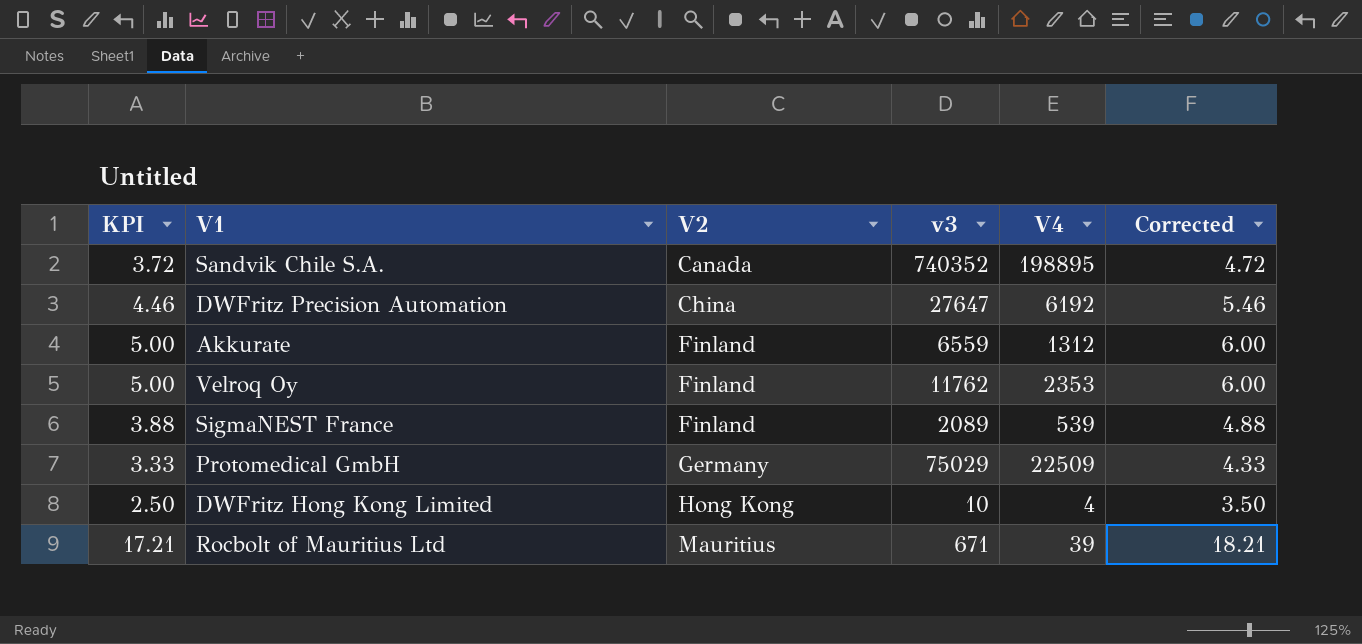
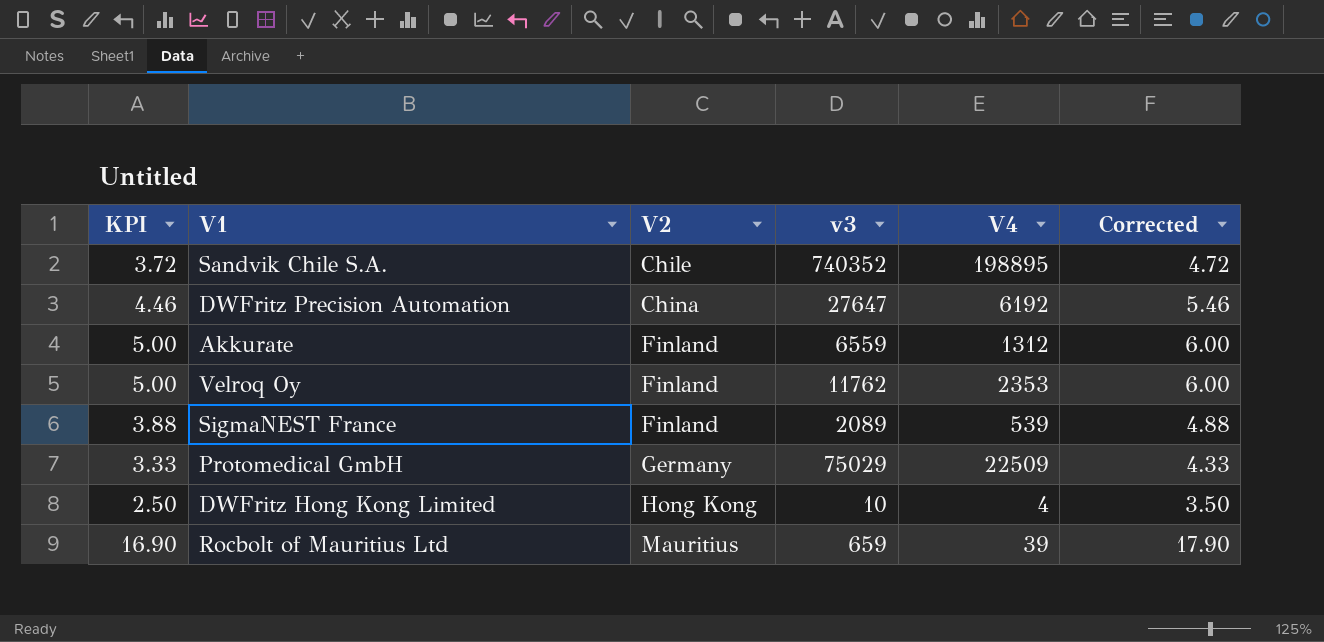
Sandvik Chile S.A. | V2: Canada -> Chile
Rocbolt of Mauritius Ltd | KPI: 17.21 -> 16.90
Rocbolt of Mauritius Ltd | v3: 671 -> 659
Rocbolt of Mauritius Ltd | Corrected: 18.21 -> 17.90

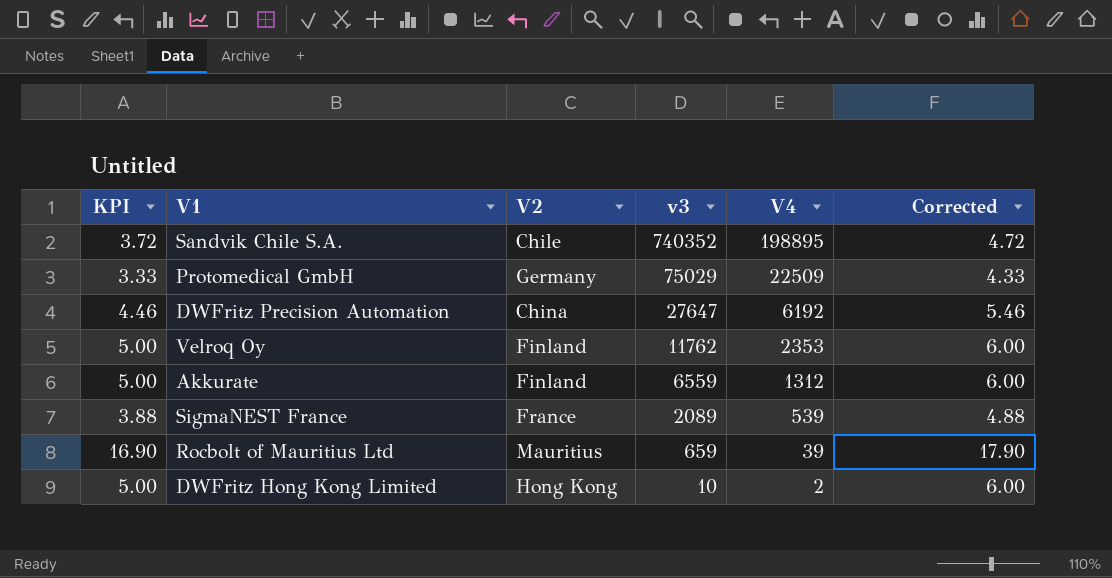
row order: V2 ascending -> v3 descending
SigmaNEST France | V2: Finland -> France
DWFritz Hong Kong Limited | KPI: 2.50 -> 5.00
DWFritz Hong Kong Limited | V4: 4 -> 2
DWFritz Hong Kong Limited | Corrected: 3.50 -> 6.00

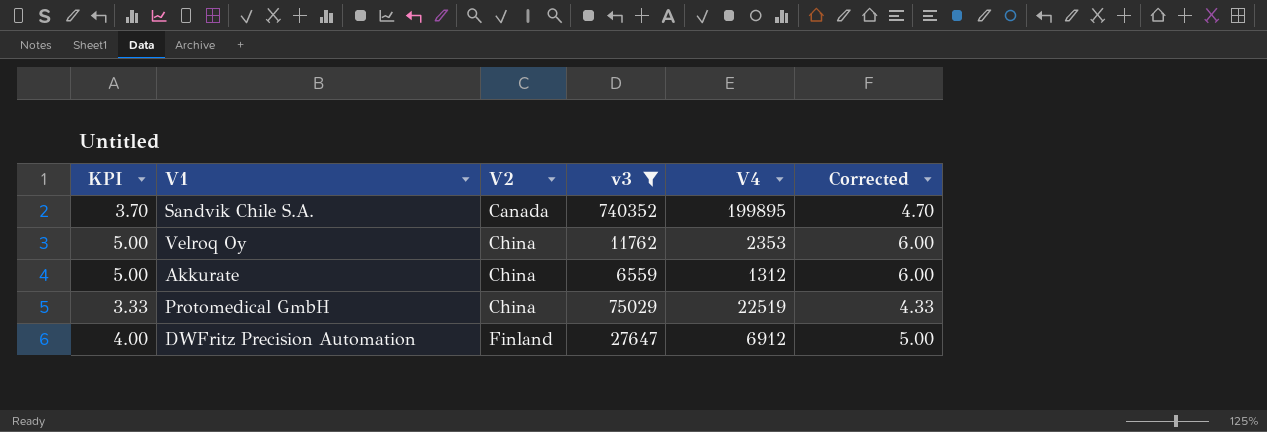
filter: none -> v3 >= 6559
row order: v3 descending -> V2 ascending
Sandvik Chile S.A. | KPI: 3.72 -> 3.70
Sandvik Chile S.A. | V2: Chile -> Canada
Sandvik Chile S.A. | V4: 198895 -> 199895
Sandvik Chile S.A. | Corrected: 4.72 -> 4.70
Velroq Oy | V2: Finland -> China
Akkurate | V2: Finland -> China
Protomedical GmbH | V2: Germany -> China
Protomedical GmbH | V4: 22509 -> 22519
DWFritz Precision Automation | KPI: 4.46 -> 4.00
DWFritz Precision Automation | V2: China -> Finland
DWFritz Precision Automation | V4: 6192 -> 6912
DWFritz Precision Automation | Corrected: 5.46 -> 5.00

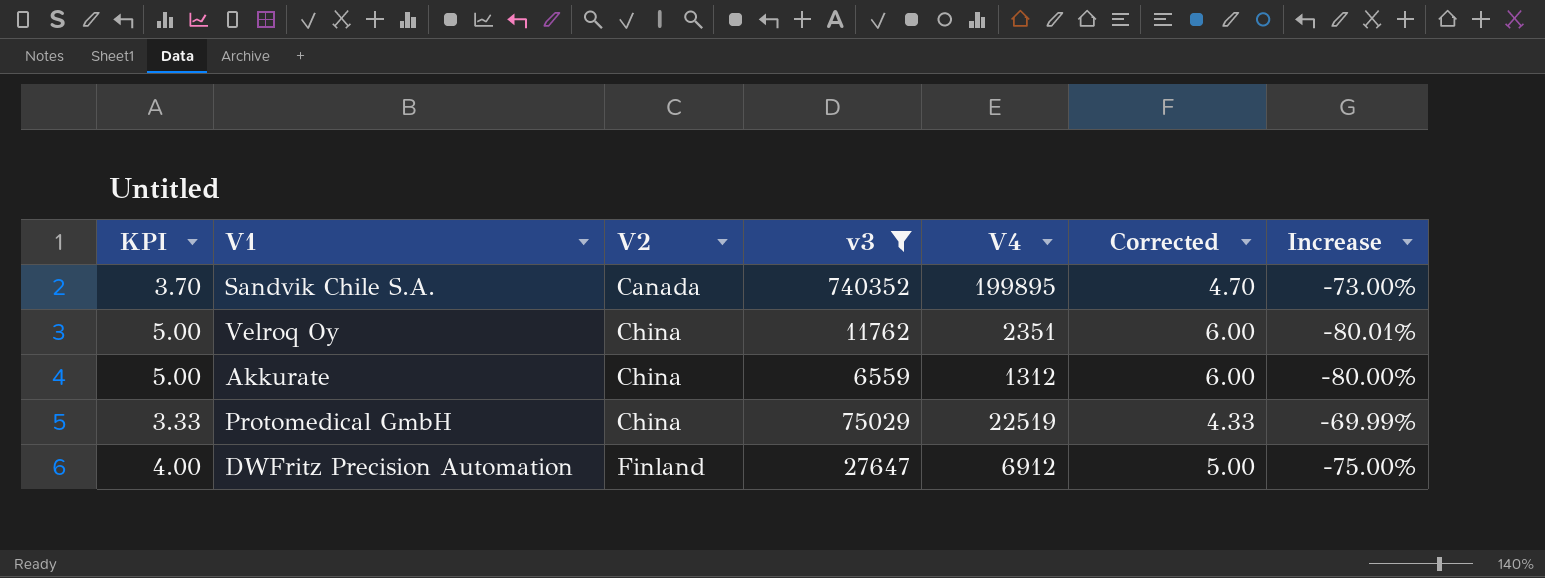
column Increase | formula: none -> ([V4] - [v3]) / [v3]
Velroq Oy | V4: 2353 -> 2351

